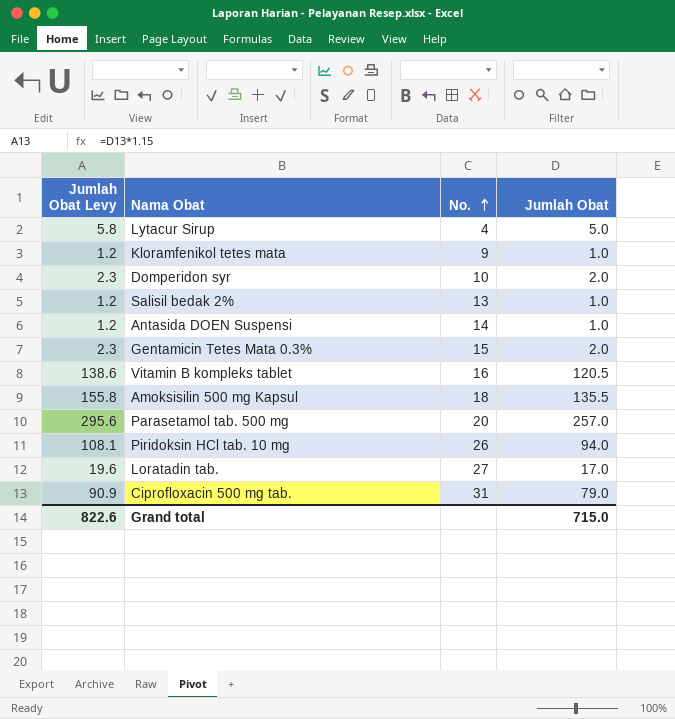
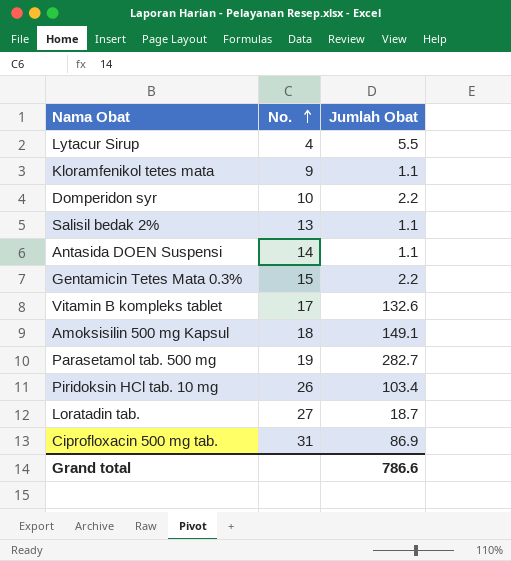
column Jumlah Obat Levy | formula: [Jumlah Obat] * 1.15 -> none
Lytacur Sirup | Jumlah Obat: 5.0 -> 5.5
Kloramfenikol tetes mata | Jumlah Obat: 1.0 -> 1.1
Domperidon syr | Jumlah Obat: 2.0 -> 2.2
Salisil bedak 2% | Jumlah Obat: 1.0 -> 1.1
Antasida DOEN Suspensi | Jumlah Obat: 1.0 -> 1.1
Gentamicin Tetes Mata 0.3% | Jumlah Obat: 2.0 -> 2.2
Vitamin B kompleks tablet | No.: 16 -> 17
Vitamin B kompleks tablet | Jumlah Obat: 120.5 -> 132.6
Amoksisilin 500 mg Kapsul | Jumlah Obat: 135.5 -> 149.1
Parasetamol tab. 500 mg | No.: 20 -> 19
Parasetamol tab. 500 mg | Jumlah Obat: 257.0 -> 282.7
Piridoksin HCl tab. 10 mg | Jumlah Obat: 94.0 -> 103.4
Loratadin tab. | Jumlah Obat: 17.0 -> 18.7
Ciprofloxacin 500 mg tab. | Jumlah Obat: 79.0 -> 86.9
Grand total | Jumlah Obat: 715.0 -> 786.6

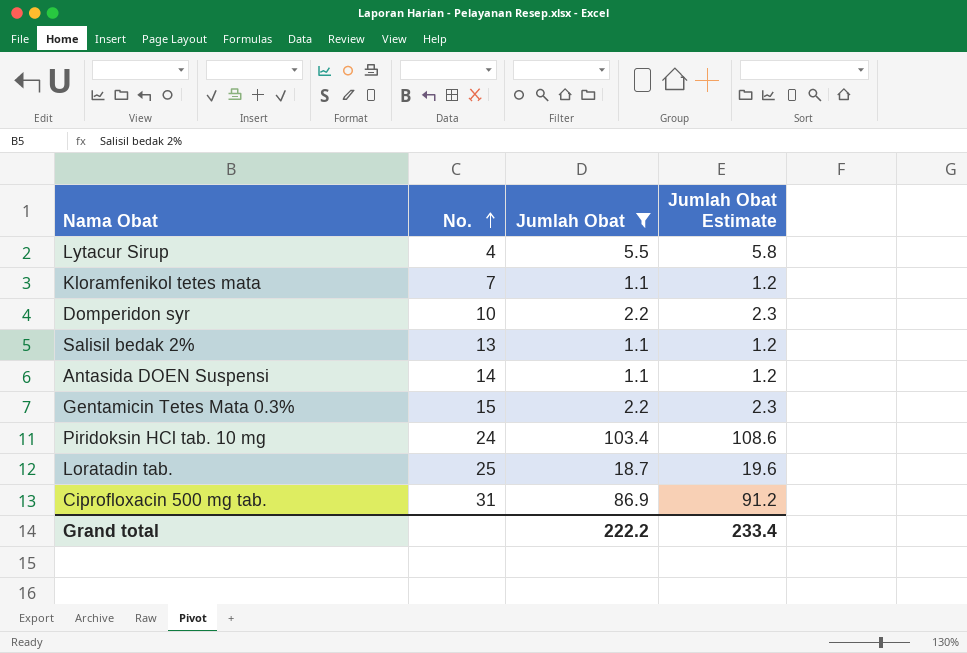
filter: none -> Jumlah Obat <= 103.4
column Jumlah Obat Estimate | formula: none -> [Jumlah Obat] * 1.05
Kloramfenikol tetes mata | No.: 9 -> 7
Piridoksin HCl tab. 10 mg | No.: 26 -> 24
Loratadin tab. | No.: 27 -> 25
Grand total | Jumlah Obat: 786.6 -> 222.2

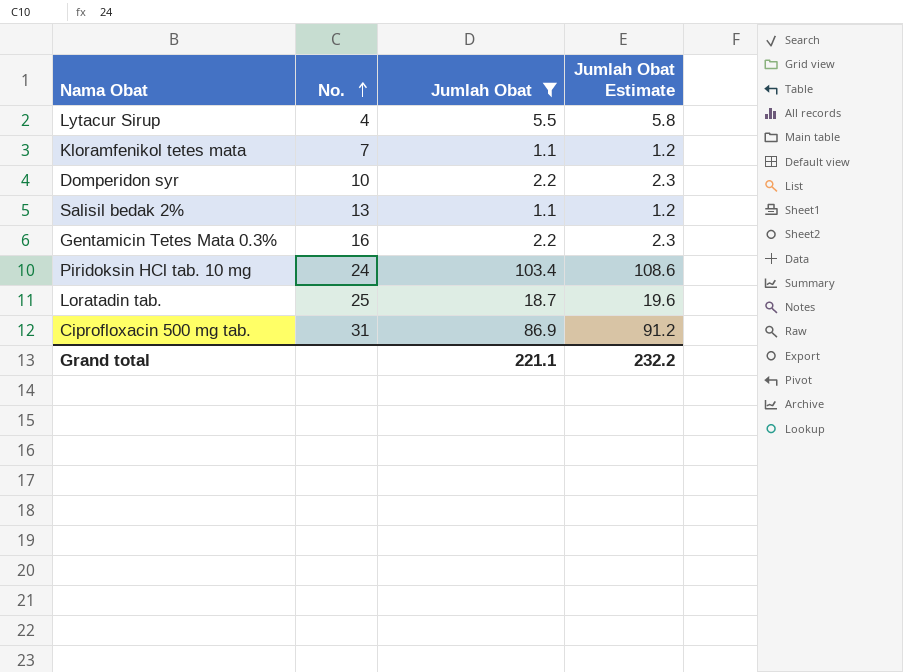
row Antasida DOEN Suspensi: 14 | 1.1 | 1.2 -> none
Gentamicin Tetes Mata 0.3% | No.: 15 -> 16
Grand total | Jumlah Obat: 222.2 -> 221.1
Grand total | Jumlah Obat Estimate: 233.4 -> 232.2

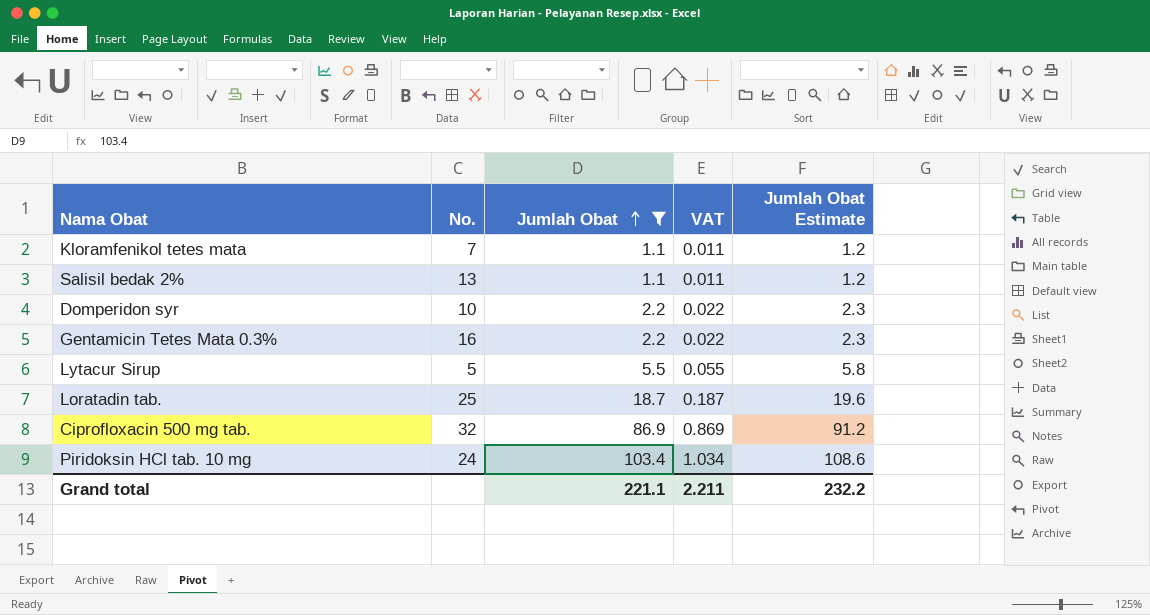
row order: No. ascending -> Jumlah Obat ascending
column VAT | formula: none -> [Jumlah Obat] * 0.01
Lytacur Sirup | No.: 4 -> 5
Ciprofloxacin 500 mg tab. | No.: 31 -> 32

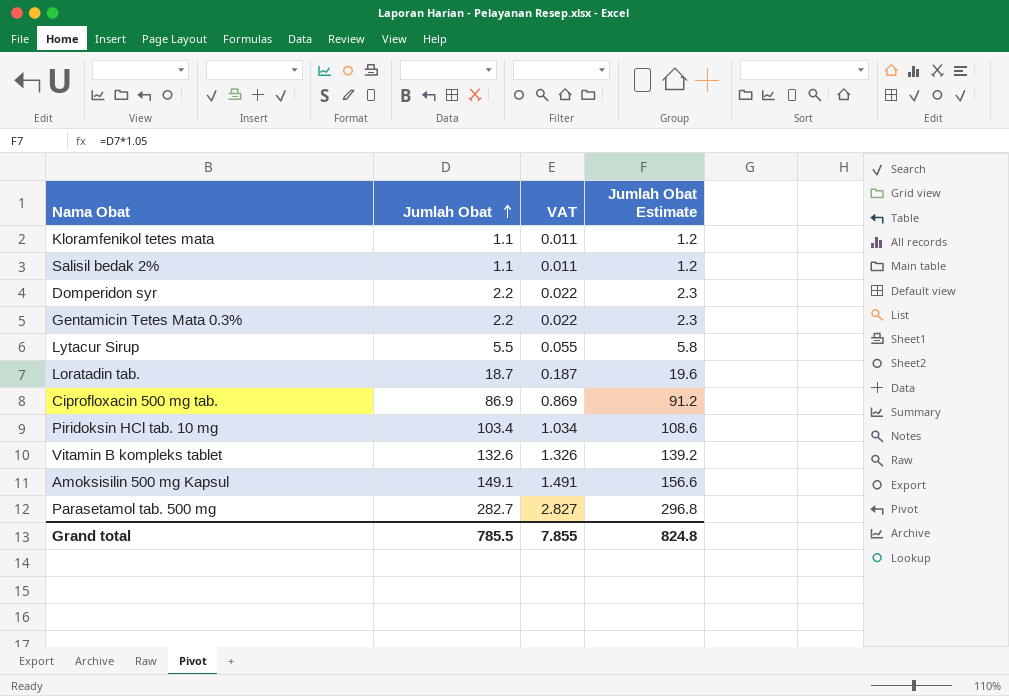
filter: Jumlah Obat <= 103.4 -> none
column No. | position: 2 -> none
Grand total | Jumlah Obat: 221.1 -> 785.5
Grand total | VAT: 2.211 -> 7.855
Grand total | Jumlah Obat Estimate: 232.2 -> 824.8

